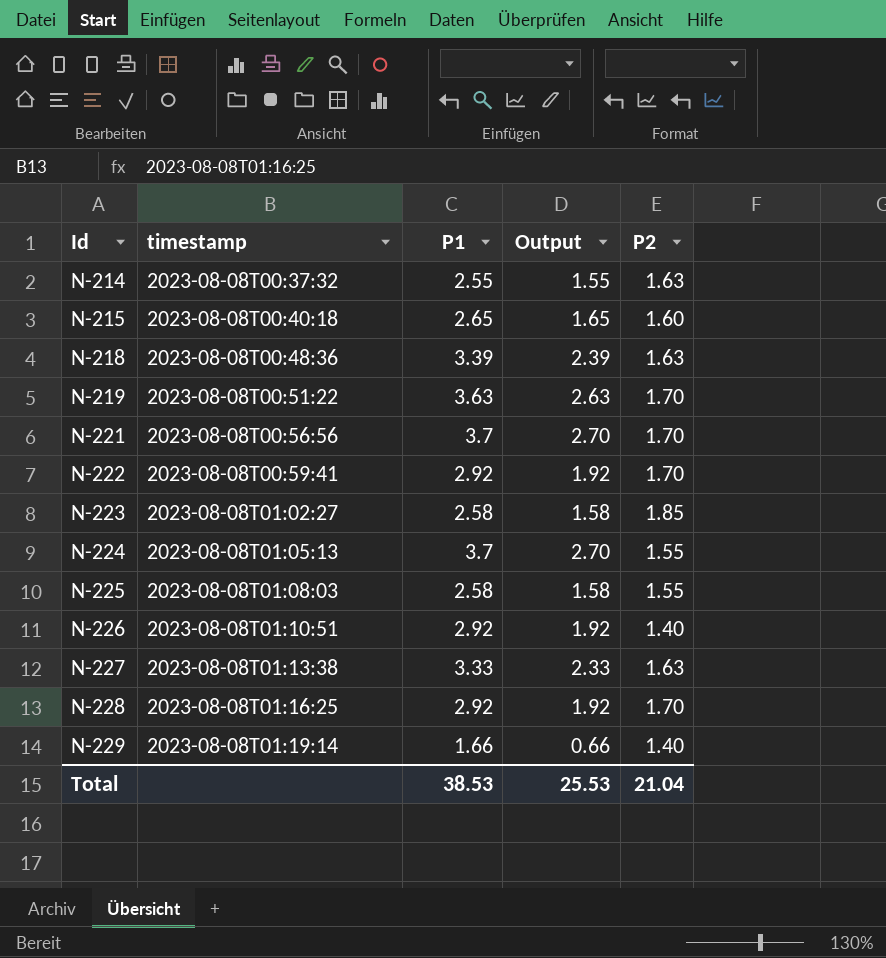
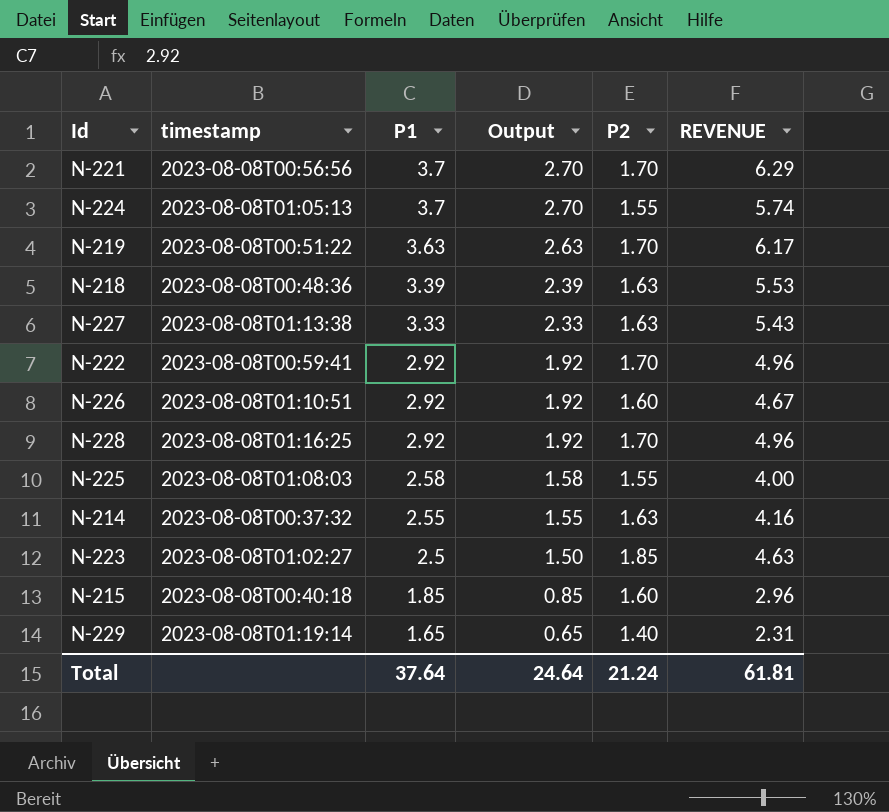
row order: Id ascending -> P1 descending
column REVENUE | formula: none -> [P1] * [P2]
N-226 | P2: 1.40 -> 1.60
N-223 | P1: 2.58 -> 2.5
N-223 | Output: 1.58 -> 1.50
N-215 | P1: 2.65 -> 1.85
N-215 | Output: 1.65 -> 0.85
N-229 | P1: 1.66 -> 1.65
N-229 | Output: 0.66 -> 0.65
Total | P1: 38.53 -> 37.64
Total | Output: 25.53 -> 24.64
Total | P2: 21.04 -> 21.24

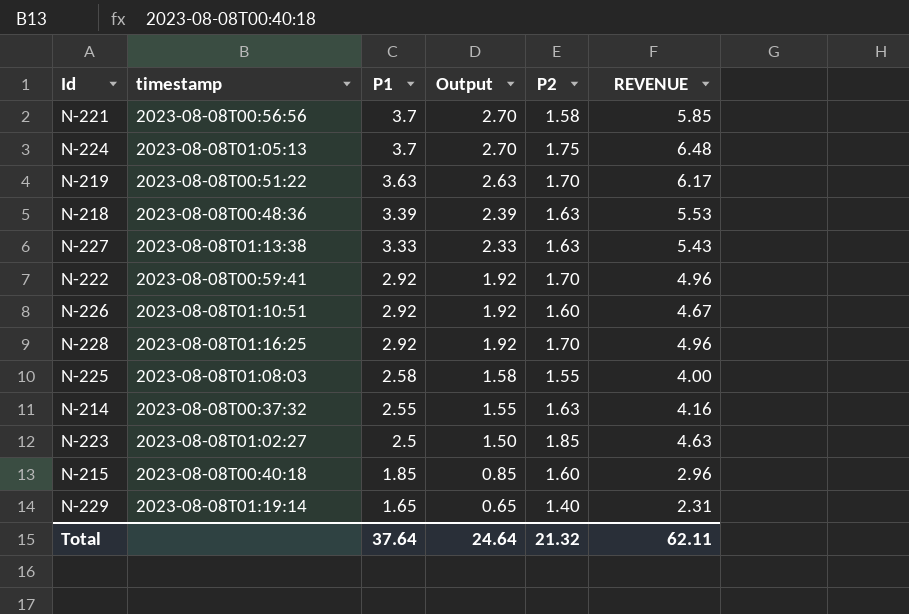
N-221 | P2: 1.70 -> 1.58
N-221 | REVENUE: 6.29 -> 5.85
N-224 | P2: 1.55 -> 1.75
N-224 | REVENUE: 5.74 -> 6.48
Total | P2: 21.24 -> 21.32
Total | REVENUE: 61.81 -> 62.11

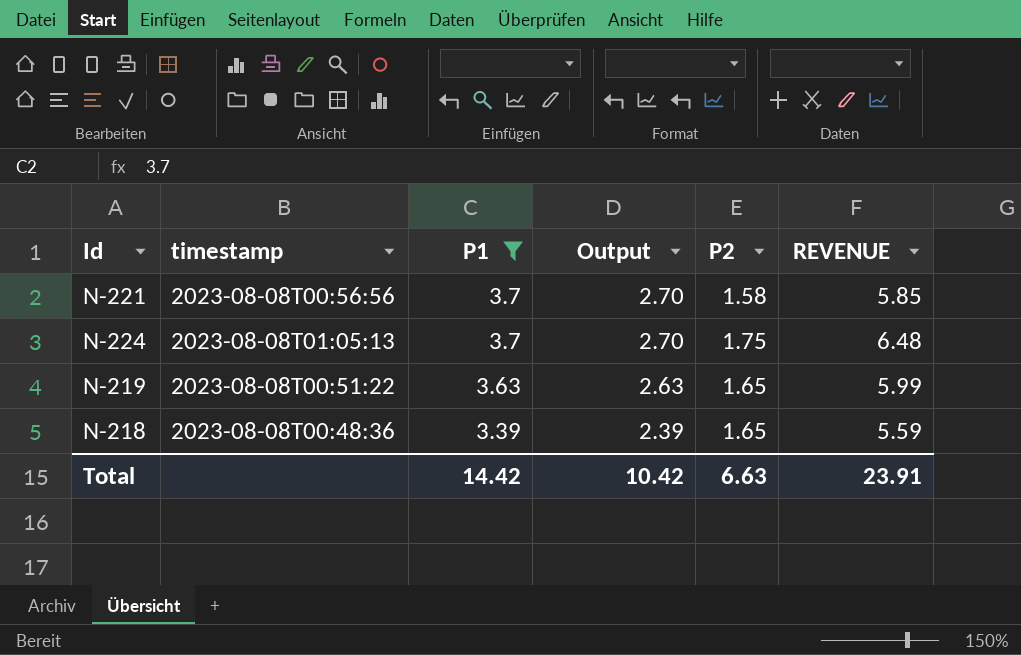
filter: none -> P1 >= 3.39
N-219 | P2: 1.70 -> 1.65
N-219 | REVENUE: 6.17 -> 5.99
N-218 | P2: 1.63 -> 1.65
N-218 | REVENUE: 5.53 -> 5.59
Total | P1: 37.64 -> 14.42
Total | Output: 24.64 -> 10.42
Total | P2: 21.32 -> 6.63
Total | REVENUE: 62.11 -> 23.91

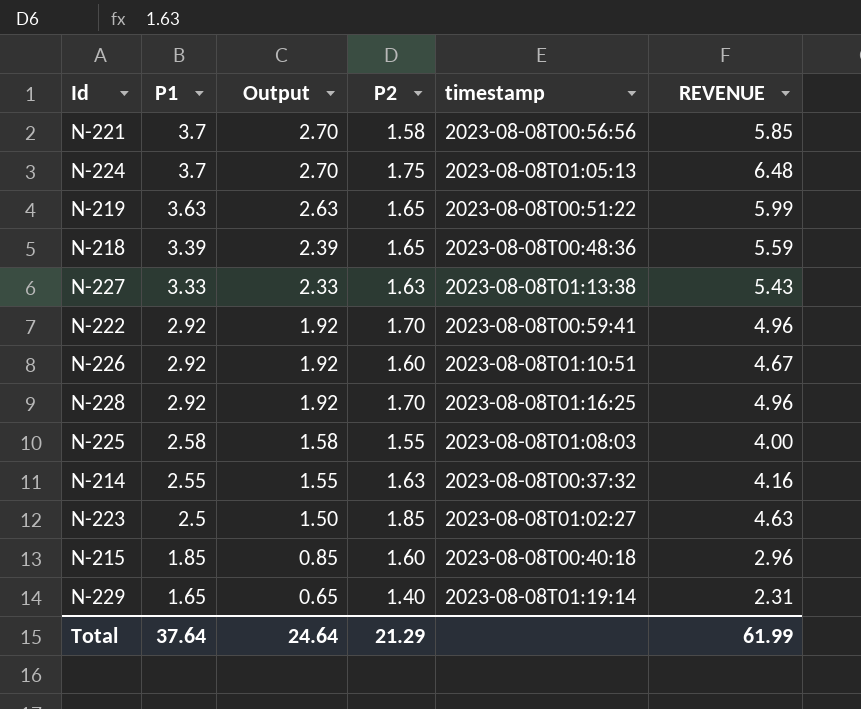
filter: P1 >= 3.39 -> none
column timestamp | position: 2 -> 5
Total | P1: 14.42 -> 37.64
Total | Output: 10.42 -> 24.64
Total | P2: 6.63 -> 21.29
Total | REVENUE: 23.91 -> 61.99

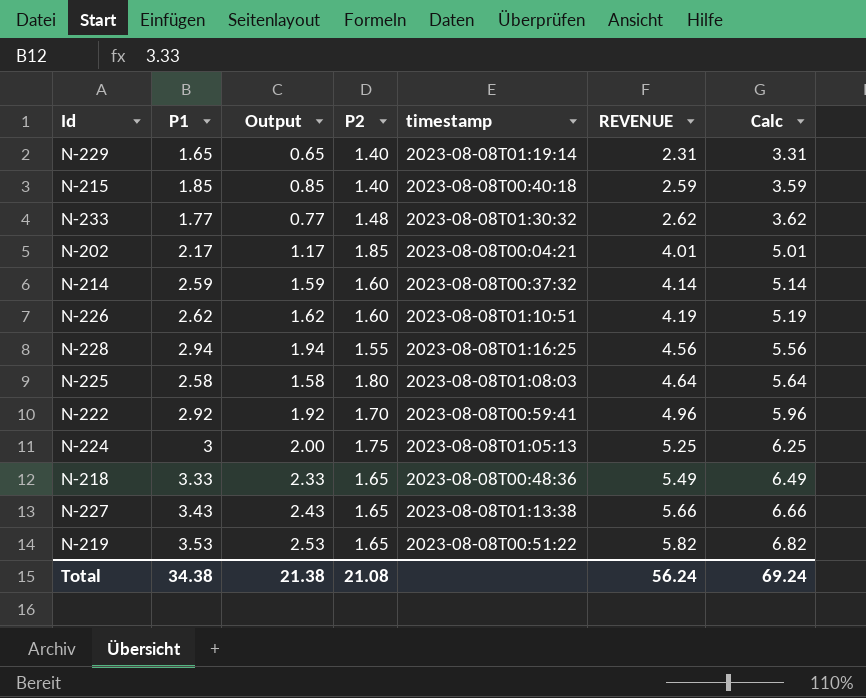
row order: P1 descending -> REVENUE ascending
column Calc | formula: none -> [REVENUE] + 1
row N-221: 3.7 | 2.70 | 1.58 | 2023-08-08T00:56:56 | 5.85 -> none
row N-223: 2.5 | 1.50 | 1.85 | 2023-08-08T01:02:27 | 4.63 -> none
N-215 | P2: 1.60 -> 1.40
N-215 | REVENUE: 2.96 -> 2.59
row N-233: none -> 1.77 | 0.77 | 1.48 | 2023-08-08T01:30:32 | 2.62 | 3.62
row N-202: none -> 2.17 | 1.17 | 1.85 | 2023-08-08T00:04:21 | 4.01 | 5.01
N-214 | P1: 2.55 -> 2.59
N-214 | Output: 1.55 -> 1.59
N-214 | P2: 1.63 -> 1.60
N-214 | REVENUE: 4.16 -> 4.14
N-226 | P1: 2.92 -> 2.62
N-226 | Output: 1.92 -> 1.62
N-226 | REVENUE: 4.67 -> 4.19
N-228 | P1: 2.92 -> 2.94
N-228 | Output: 1.92 -> 1.94
N-228 | P2: 1.70 -> 1.55
N-228 | REVENUE: 4.96 -> 4.56
N-225 | P2: 1.55 -> 1.80
N-225 | REVENUE: 4.00 -> 4.64
N-224 | P1: 3.7 -> 3
N-224 | Output: 2.70 -> 2.00
N-224 | REVENUE: 6.48 -> 5.25
N-218 | P1: 3.39 -> 3.33
N-218 | Output: 2.39 -> 2.33
N-218 | REVENUE: 5.59 -> 5.49
N-227 | P1: 3.33 -> 3.43
N-227 | Output: 2.33 -> 2.43
N-227 | P2: 1.63 -> 1.65
N-227 | REVENUE: 5.43 -> 5.66
N-219 | P1: 3.63 -> 3.53
N-219 | Output: 2.63 -> 2.53
N-219 | REVENUE: 5.99 -> 5.82
Total | P1: 37.64 -> 34.38
Total | Output: 24.64 -> 21.38
Total | P2: 21.29 -> 21.08
Total | REVENUE: 61.99 -> 56.24

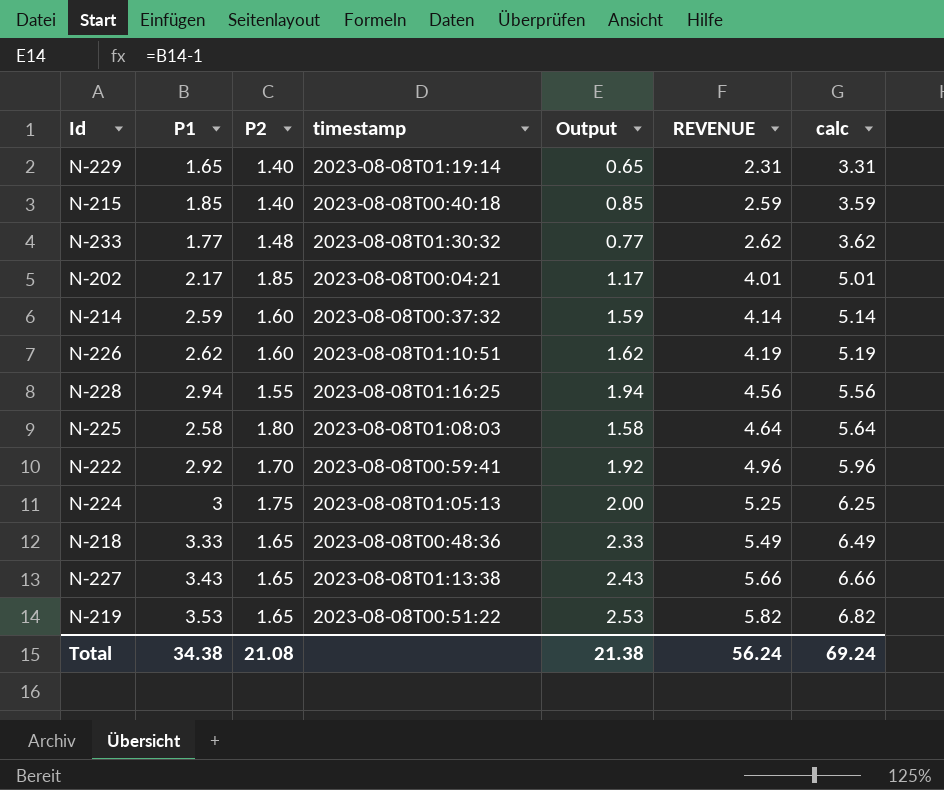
column Output | position: 3 -> 5
column name: Calc -> calc

